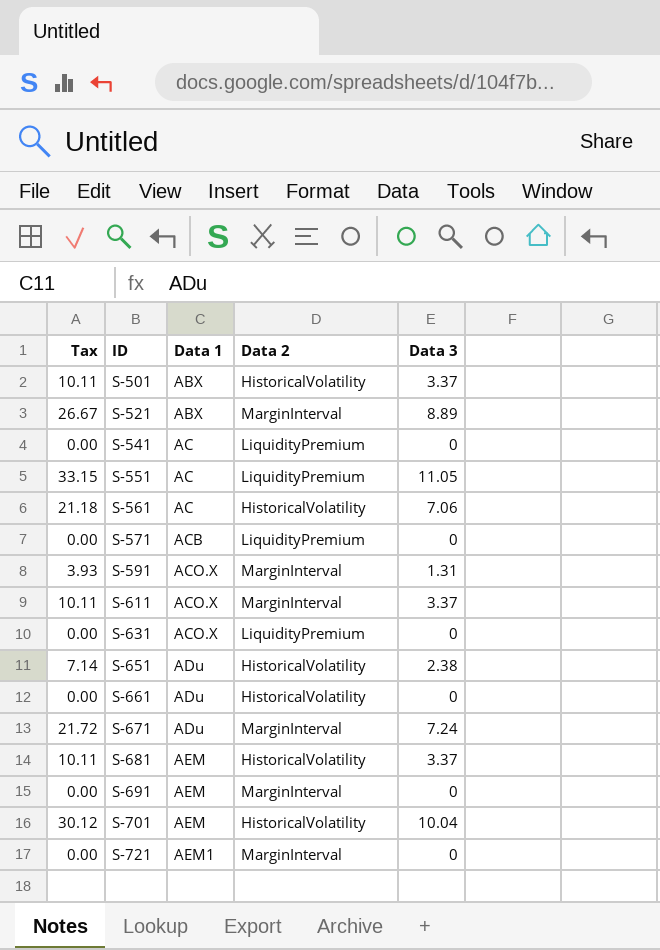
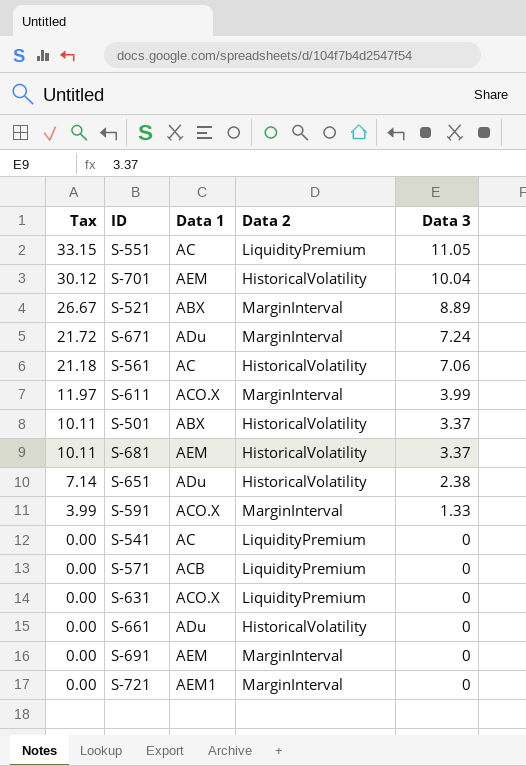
row order: ID ascending -> Tax descending
S-611 | Tax: 10.11 -> 11.97
S-611 | Data 3: 3.37 -> 3.99
S-591 | Tax: 3.93 -> 3.99
S-591 | Data 3: 1.31 -> 1.33

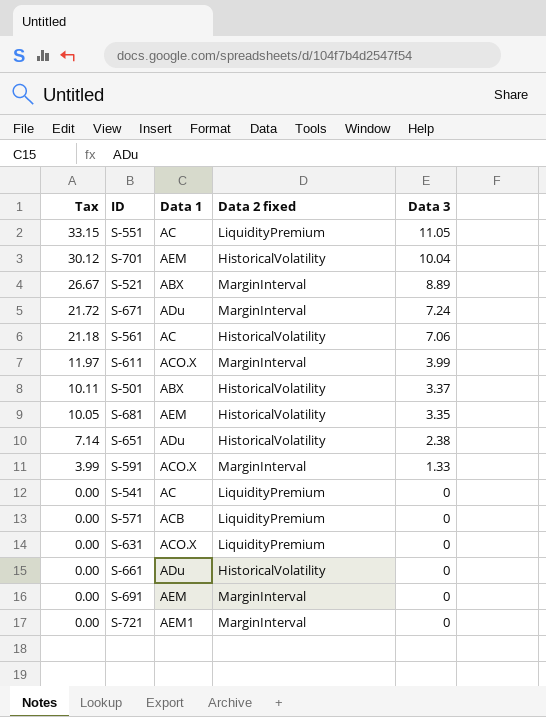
column name: Data 2 -> Data 2 fixed
S-681 | Tax: 10.11 -> 10.05
S-681 | Data 3: 3.37 -> 3.35

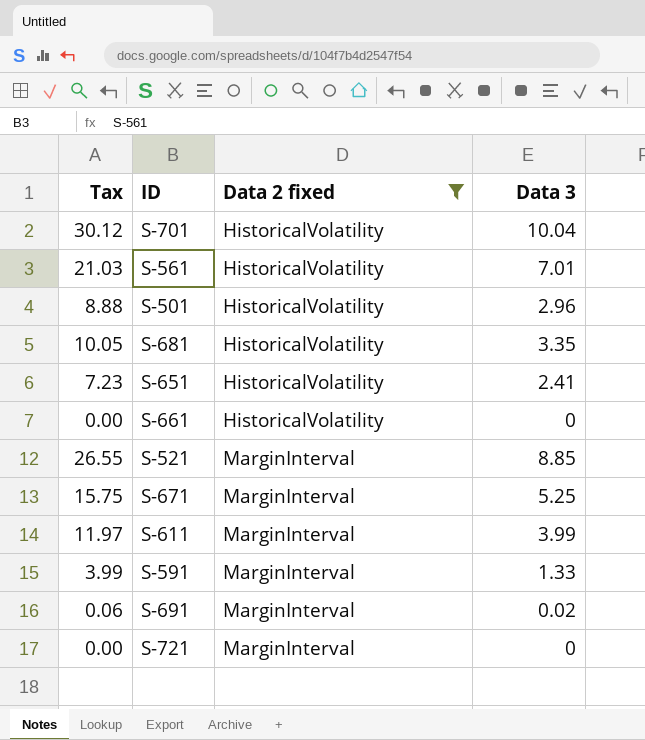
filter: none -> Data 2 fixed != LiquidityPremium
row order: Tax descending -> Data 2 fixed ascending
column Data 1 | position: 3 -> none
S-561 | Tax: 21.18 -> 21.03
S-561 | Data 3: 7.06 -> 7.01
S-501 | Tax: 10.11 -> 8.88
S-501 | Data 3: 3.37 -> 2.96
S-651 | Tax: 7.14 -> 7.23
S-651 | Data 3: 2.38 -> 2.41
S-521 | Tax: 26.67 -> 26.55
S-521 | Data 3: 8.89 -> 8.85
S-671 | Tax: 21.72 -> 15.75
S-671 | Data 3: 7.24 -> 5.25
S-691 | Tax: 0.00 -> 0.06
S-691 | Data 3: 0 -> 0.02

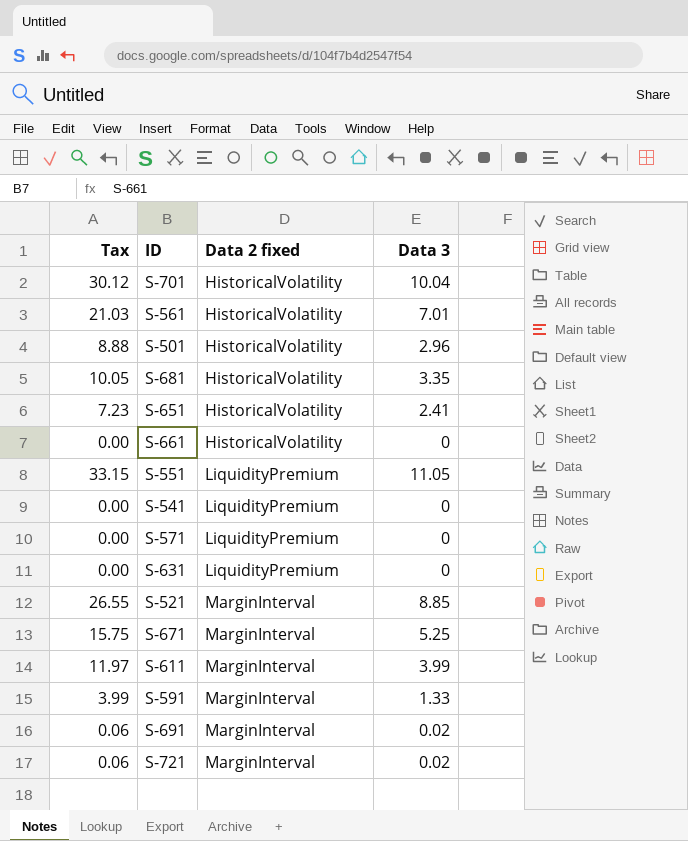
filter: Data 2 fixed != LiquidityPremium -> none
S-721 | Tax: 0.00 -> 0.06
S-721 | Data 3: 0 -> 0.02

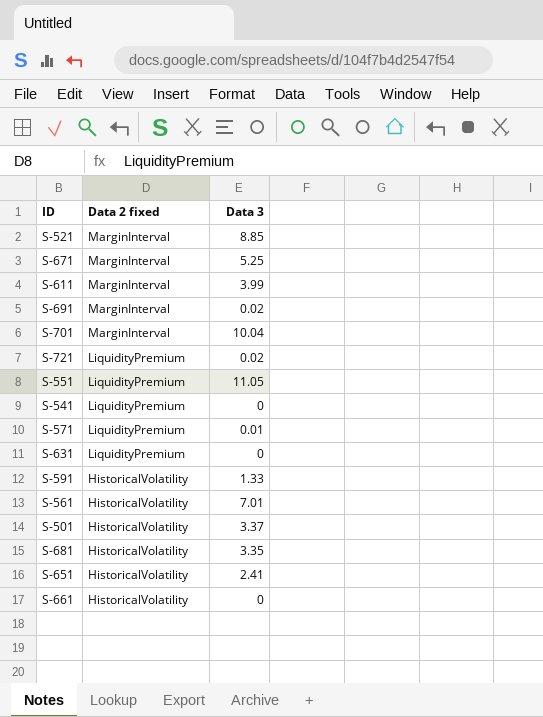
row order: Data 2 fixed ascending -> Data 2 fixed descending
column Tax | formula: [Data 3] * 3 -> none
S-701 | Data 2 fixed: HistoricalVolatility -> MarginInterval
S-721 | Data 2 fixed: MarginInterval -> LiquidityPremium
S-571 | Data 3: 0 -> 0.01
S-591 | Data 2 fixed: MarginInterval -> HistoricalVolatility
S-501 | Data 3: 2.96 -> 3.37

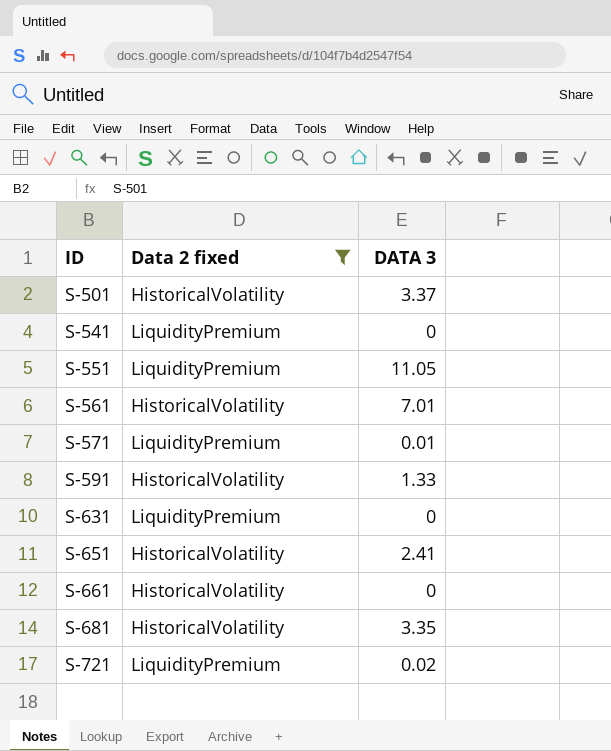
filter: none -> Data 2 fixed != MarginInterval
row order: Data 2 fixed descending -> ID ascending
column name: Data 3 -> DATA 3

